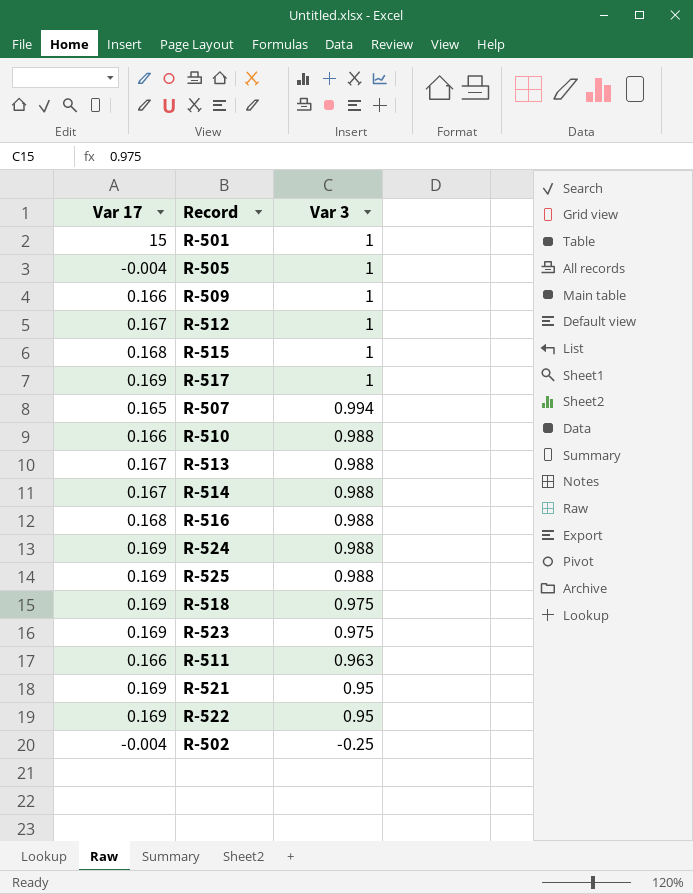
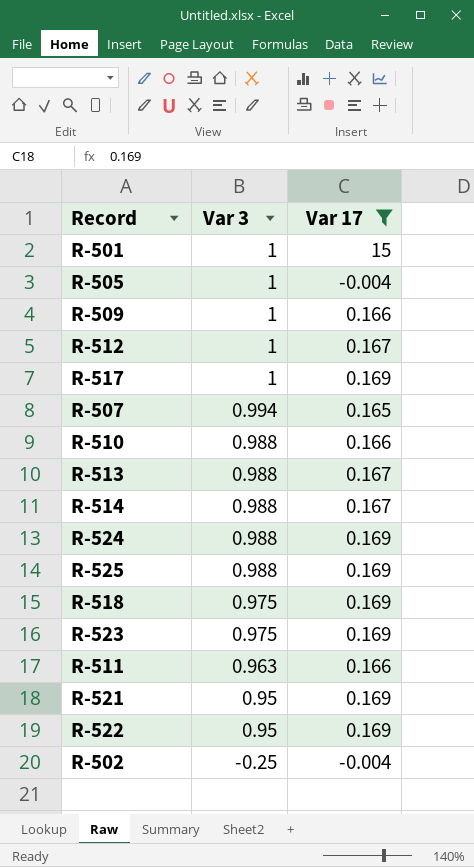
filter: none -> Var 17 != 0.168
column Var 17 | position: 1 -> 3

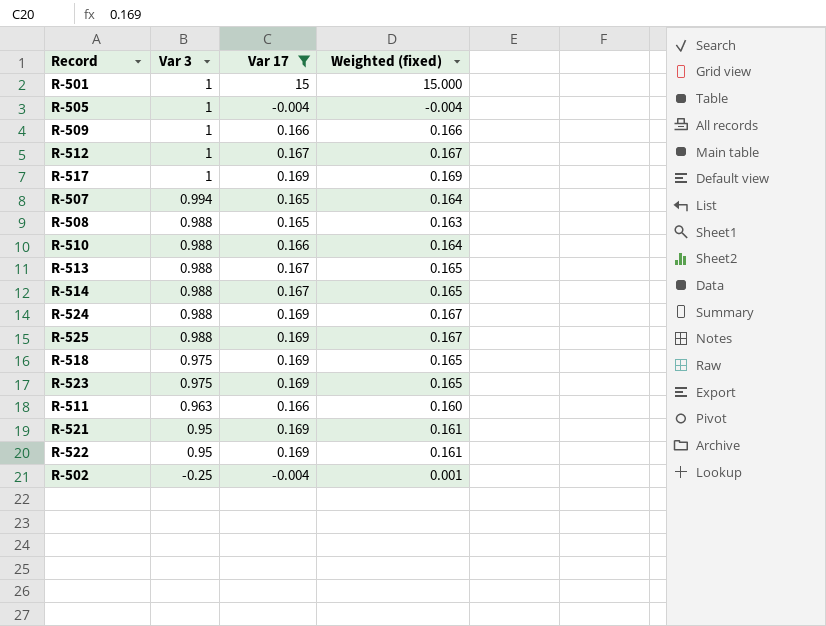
column Weighted (fixed) | formula: none -> [Var 3] * [Var 17]
row R-508: none -> 0.988 | 0.165 | 0.163

